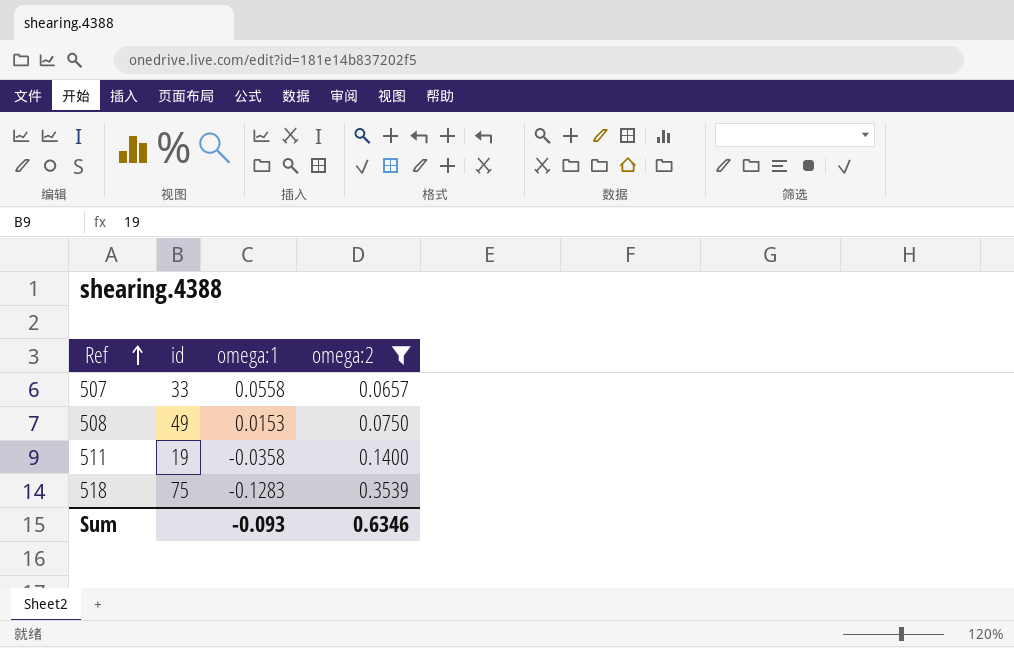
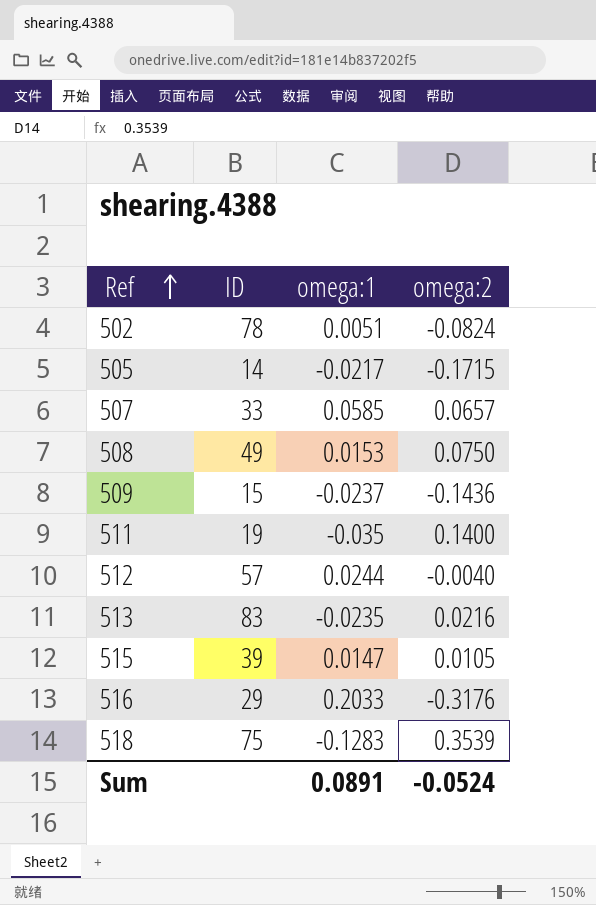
filter: omega:2 >= 0.0657 -> none
column name: id -> ID
507 | omega:1: 0.0558 -> 0.0585
511 | omega:1: -0.0358 -> -0.035
Sum | omega:1: -0.093 -> 0.0891
Sum | omega:2: 0.6346 -> -0.0524

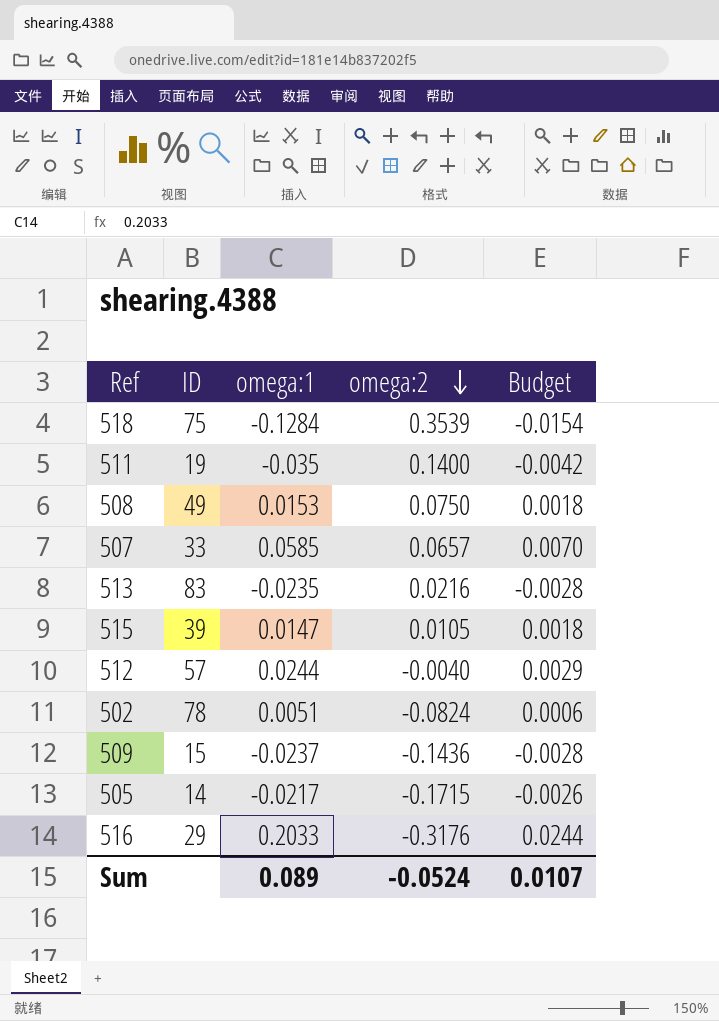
row order: Ref ascending -> omega:2 descending
column Budget | formula: none -> [omega:1] * 0.12
518 | omega:1: -0.1283 -> -0.1284
Sum | omega:1: 0.0891 -> 0.089

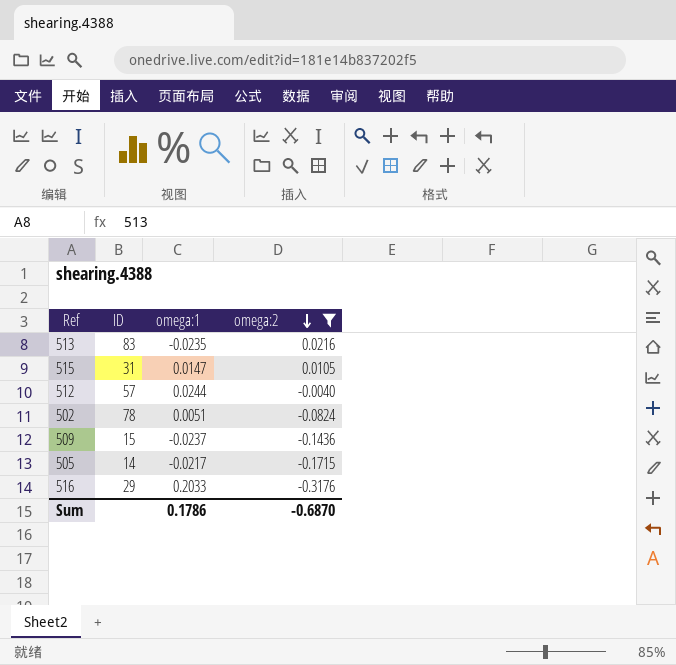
filter: none -> omega:2 <= 0.0216
column Budget | formula: [omega:1] * 0.12 -> none
515 | ID: 39 -> 31
Sum | omega:1: 0.089 -> 0.1786
Sum | omega:2: -0.0524 -> -0.6870

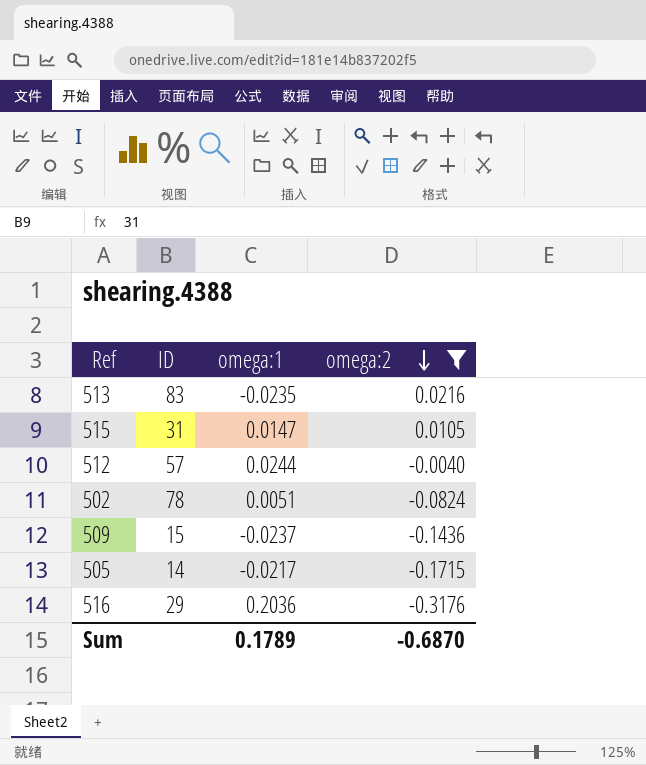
516 | omega:1: 0.2033 -> 0.2036
Sum | omega:1: 0.1786 -> 0.1789

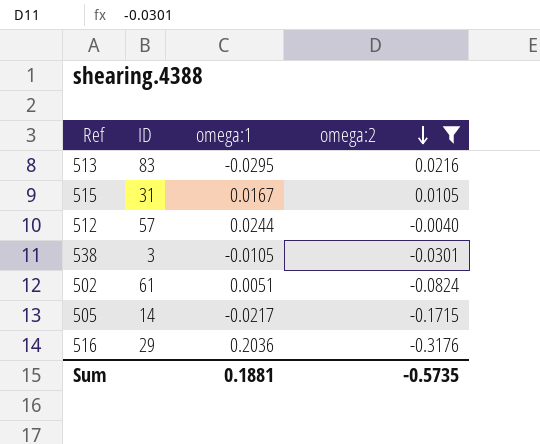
row 509: 15 | -0.0237 | -0.1436 -> none
513 | omega:1: -0.0235 -> -0.0295
515 | omega:1: 0.0147 -> 0.0167
row 538: none -> 3 | -0.0105 | -0.0301
502 | ID: 78 -> 61
Sum | omega:1: 0.1789 -> 0.1881
Sum | omega:2: -0.6870 -> -0.5735

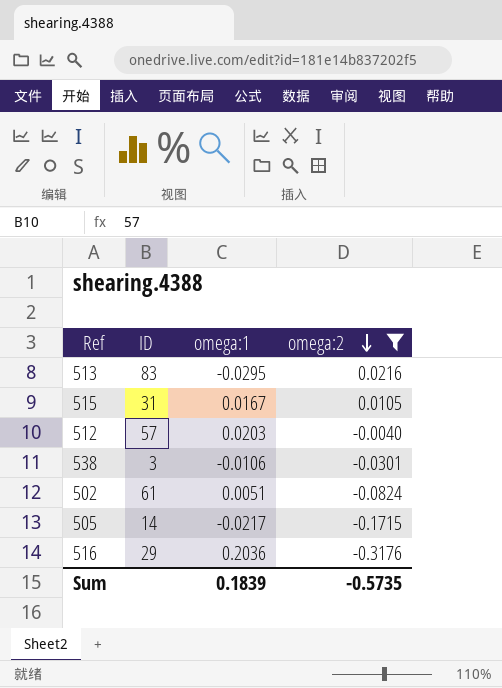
512 | omega:1: 0.0244 -> 0.0203
538 | omega:1: -0.0105 -> -0.0106
Sum | omega:1: 0.1881 -> 0.1839

